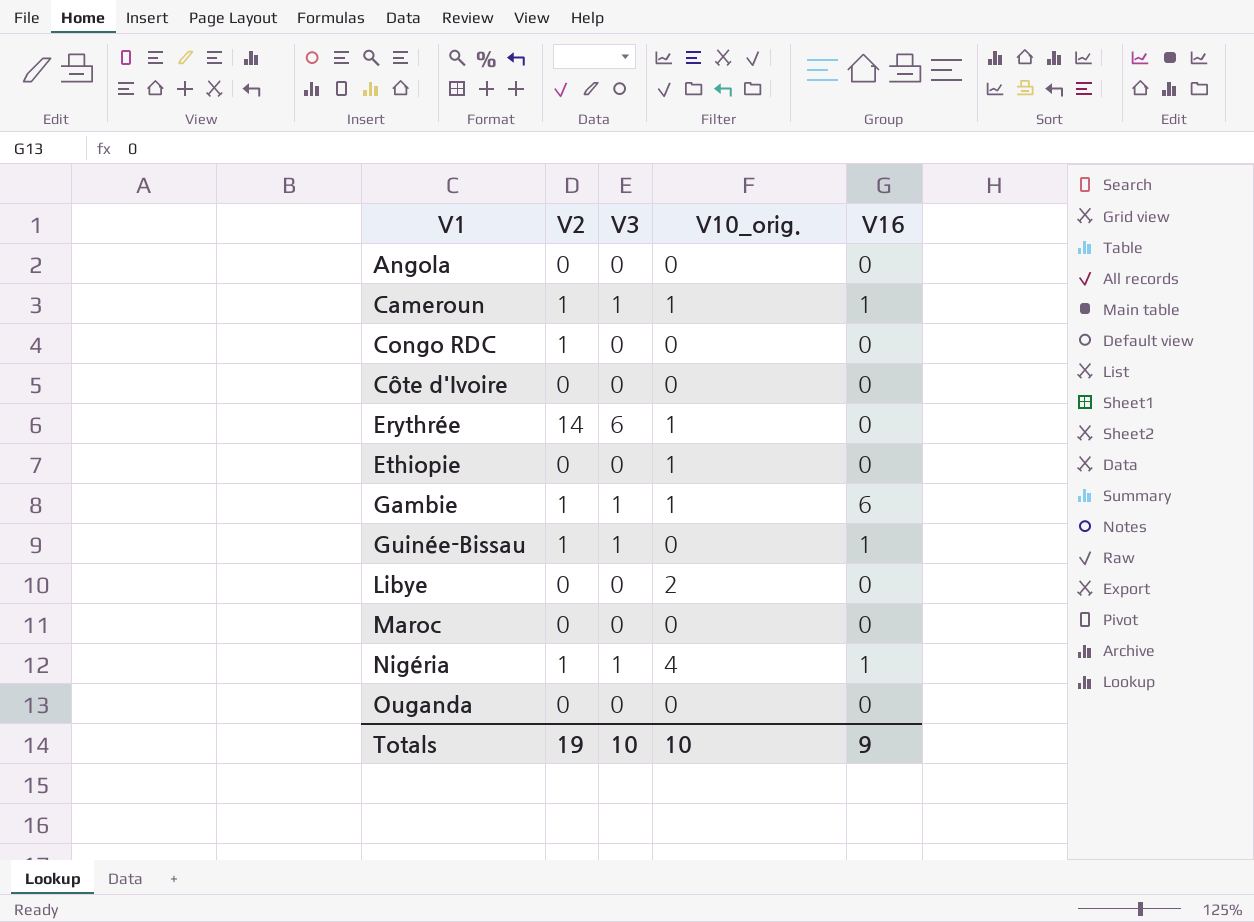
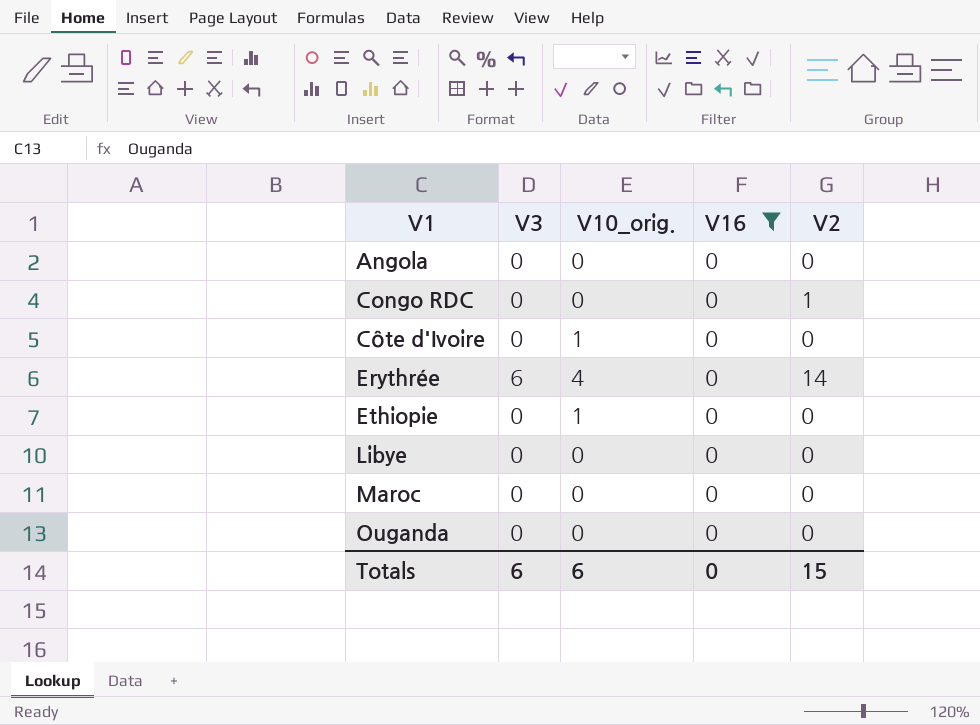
filter: none -> V16 = 0
column V2 | position: 2 -> 5
Côte d'Ivoire | V10_orig.: 0 -> 1
Erythrée | V10_orig.: 1 -> 4
Libye | V10_orig.: 2 -> 0
Totals | V3: 10 -> 6
Totals | V10_orig.: 10 -> 6
Totals | V16: 9 -> 0
Totals | V2: 19 -> 15

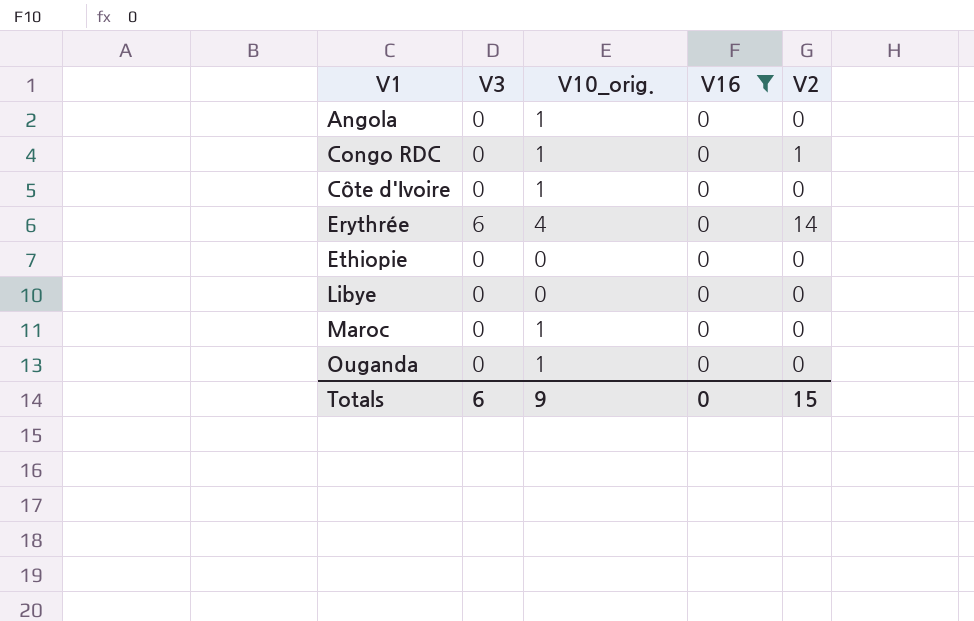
Angola | V10_orig.: 0 -> 1
Congo RDC | V10_orig.: 0 -> 1
Ethiopie | V10_orig.: 1 -> 0
Maroc | V10_orig.: 0 -> 1
Ouganda | V10_orig.: 0 -> 1
Totals | V10_orig.: 6 -> 9

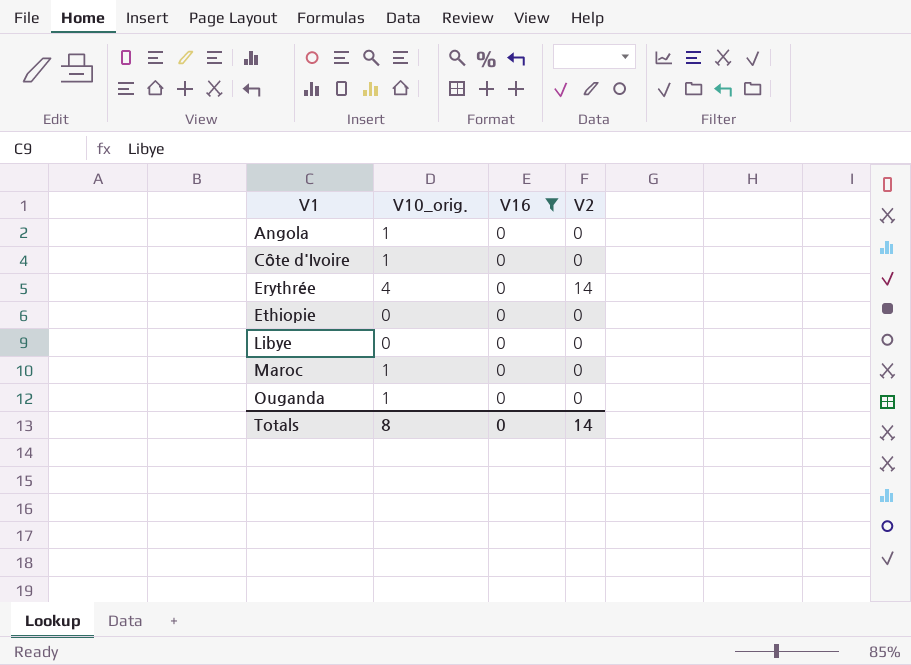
column V3 | position: 2 -> none
row Congo RDC: 0 | 1 | 0 | 1 -> none
Totals | V10_orig.: 9 -> 8
Totals | V2: 15 -> 14

